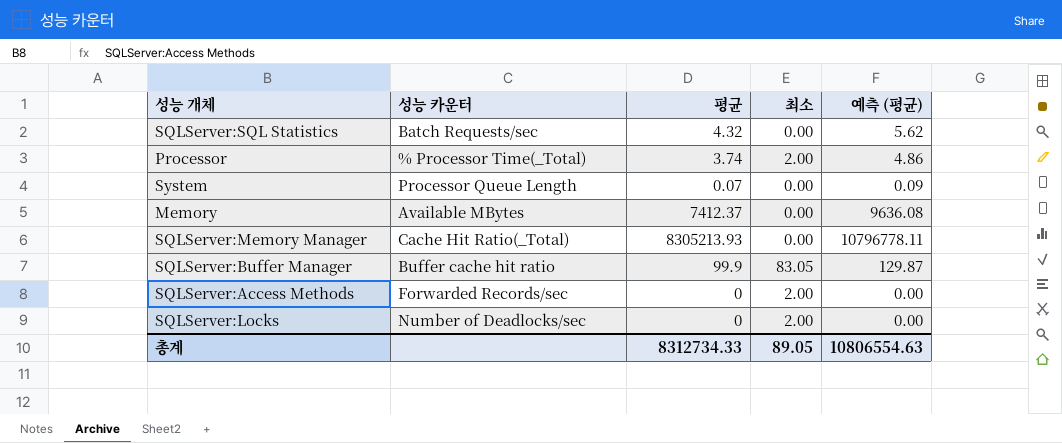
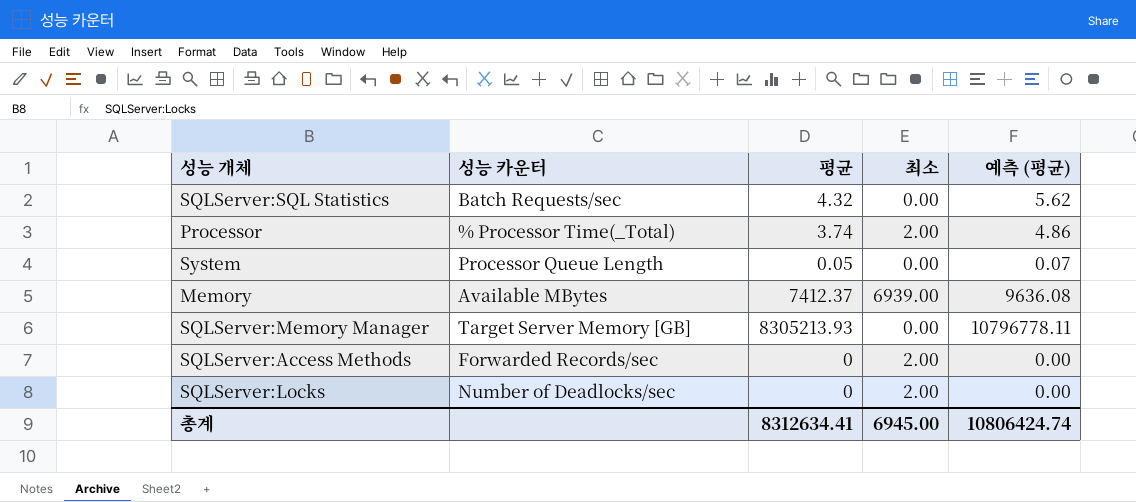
row SQLServer:Buffer Manager: Buffer cache hit ratio | 99.9 | 83.05 | 129.87 -> none
System | 평균: 0.07 -> 0.05
System | 예측 (평균): 0.09 -> 0.07
Memory | 최소: 0.00 -> 6939.00
SQLServer:Memory Manager | 성능 카운터: Cache Hit Ratio(_Total) -> Target Server Memory [GB]
총계 | 평균: 8312734.33 -> 8312634.41
총계 | 최소: 89.05 -> 6945.00
총계 | 예측 (평균): 10806554.63 -> 10806424.74

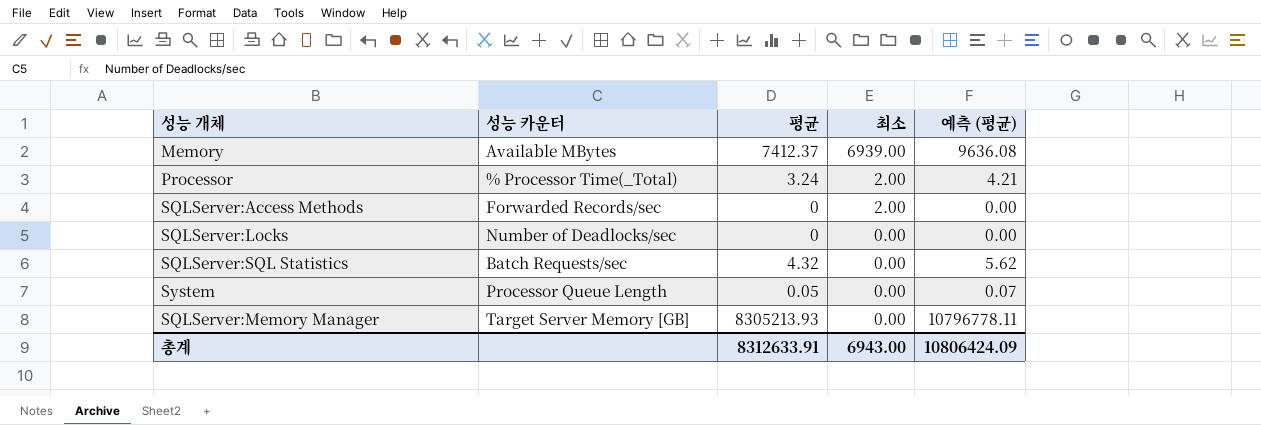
row order: none -> 최소 descending
Processor | 평균: 3.74 -> 3.24
Processor | 예측 (평균): 4.86 -> 4.21
SQLServer:Locks | 최소: 2.00 -> 0.00
총계 | 평균: 8312634.41 -> 8312633.91
총계 | 최소: 6945.00 -> 6943.00
총계 | 예측 (평균): 10806424.74 -> 10806424.09

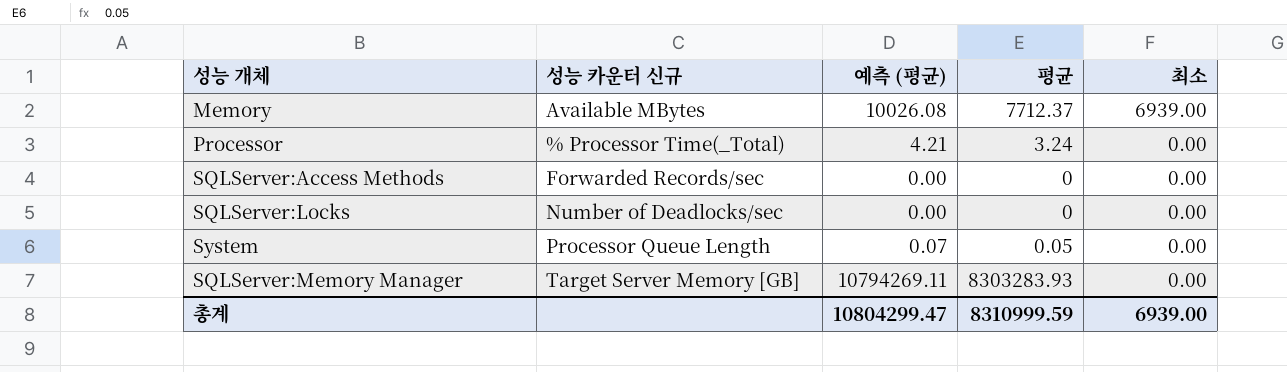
column name: 성능 카운터 -> 성능 카운터 신규
column 예측 (평균) | position: 5 -> 3
row SQLServer:SQL Statistics: Batch Requests/sec | 4.32 | 0.00 | 5.62 -> none
Memory | 예측 (평균): 9636.08 -> 10026.08
Memory | 평균: 7412.37 -> 7712.37
Processor | 최소: 2.00 -> 0.00
SQLServer:Access Methods | 최소: 2.00 -> 0.00
SQLServer:Memory Manager | 예측 (평균): 10796778.11 -> 10794269.11
SQLServer:Memory Manager | 평균: 8305213.93 -> 8303283.93
총계 | 예측 (평균): 10806424.09 -> 10804299.47
총계 | 평균: 8312633.91 -> 8310999.59
총계 | 최소: 6943.00 -> 6939.00

